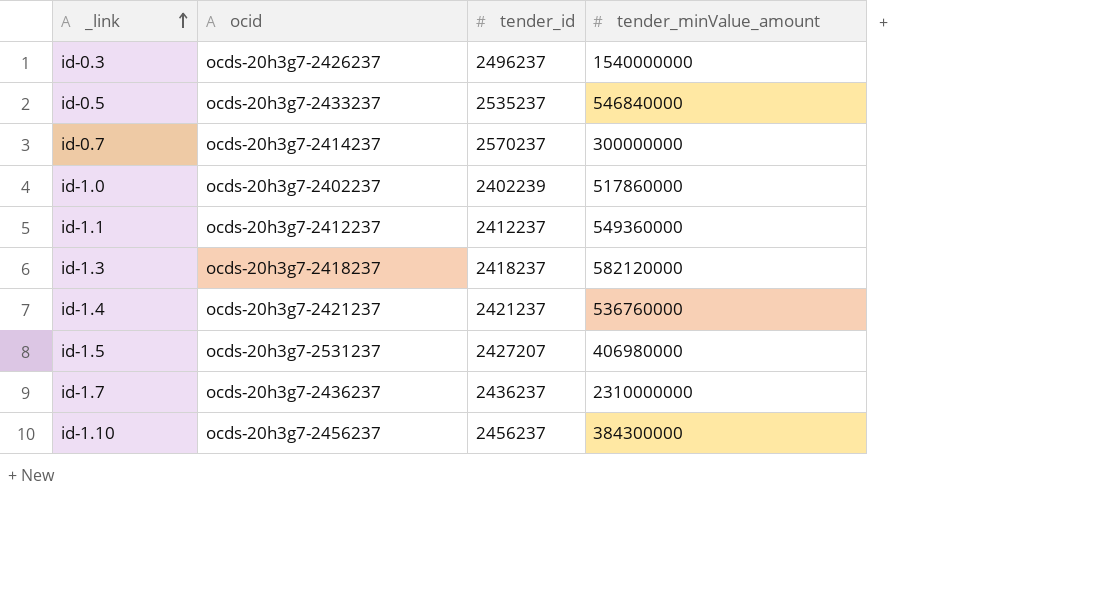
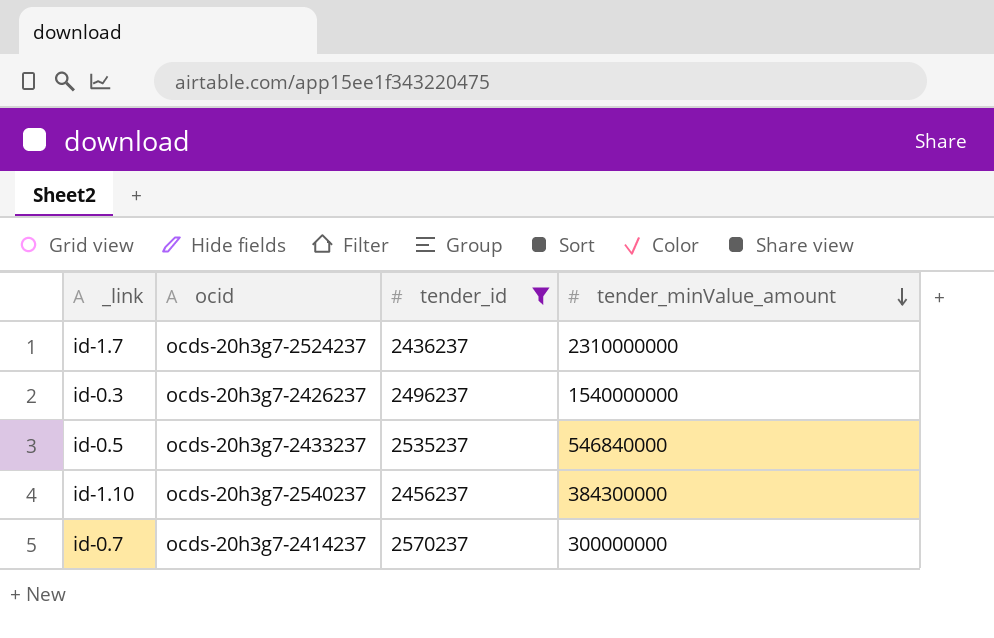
filter: none -> tender_id >= 2436237
row order: _link ascending -> tender_minValue_amount descending
id-1.7 | ocid: ocds-20h3g7-2436237 -> ocds-20h3g7-2524237
id-1.10 | ocid: ocds-20h3g7-2456237 -> ocds-20h3g7-2540237

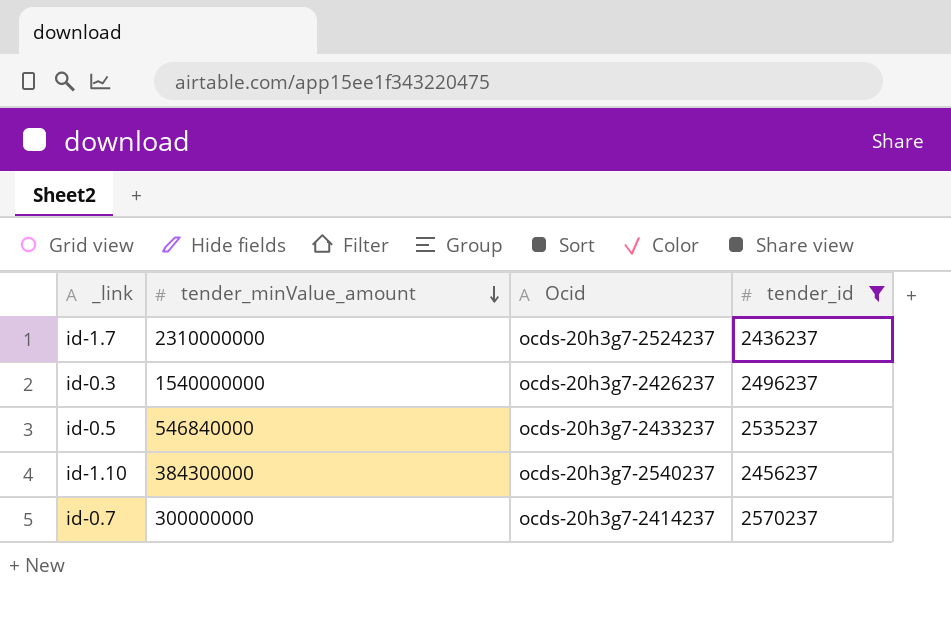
column tender_minValue_amount | position: 4 -> 2
column name: ocid -> Ocid

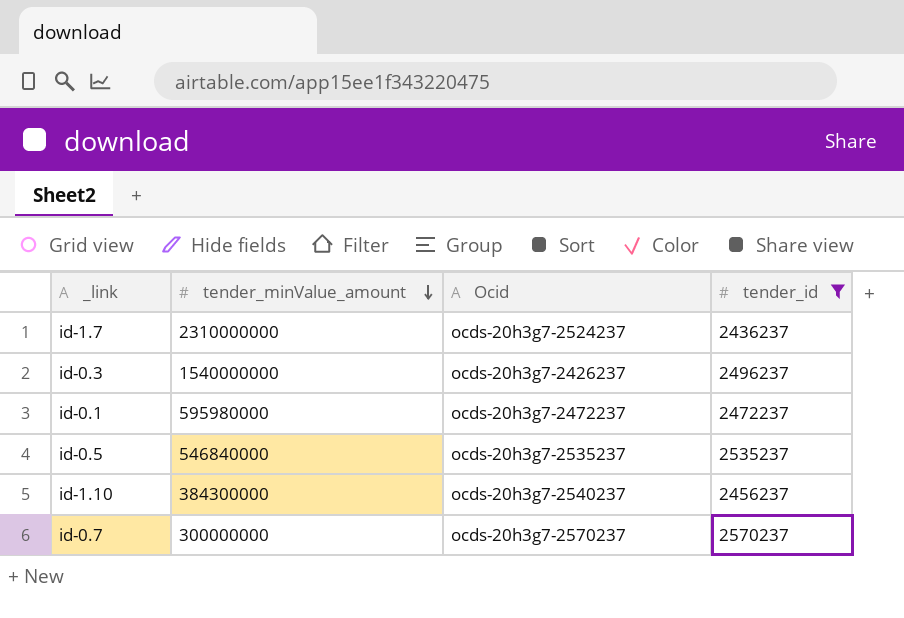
row id-0.1: none -> 595980000 | ocds-20h3g7-2472237 | 2472237
id-0.5 | Ocid: ocds-20h3g7-2433237 -> ocds-20h3g7-2535237
id-0.7 | Ocid: ocds-20h3g7-2414237 -> ocds-20h3g7-2570237

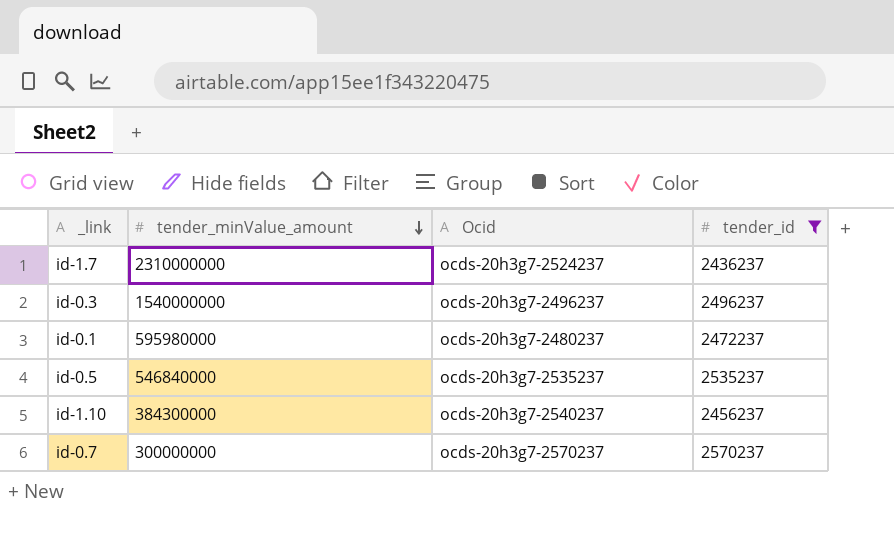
id-0.3 | Ocid: ocds-20h3g7-2426237 -> ocds-20h3g7-2496237
id-0.1 | Ocid: ocds-20h3g7-2472237 -> ocds-20h3g7-2480237

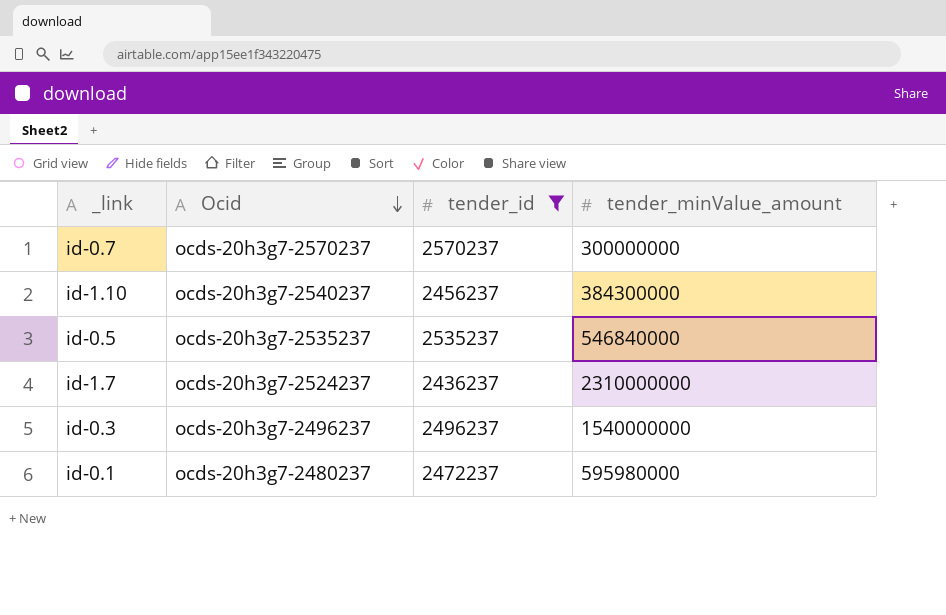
row order: tender_minValue_amount descending -> Ocid descending
column tender_minValue_amount | position: 2 -> 4

